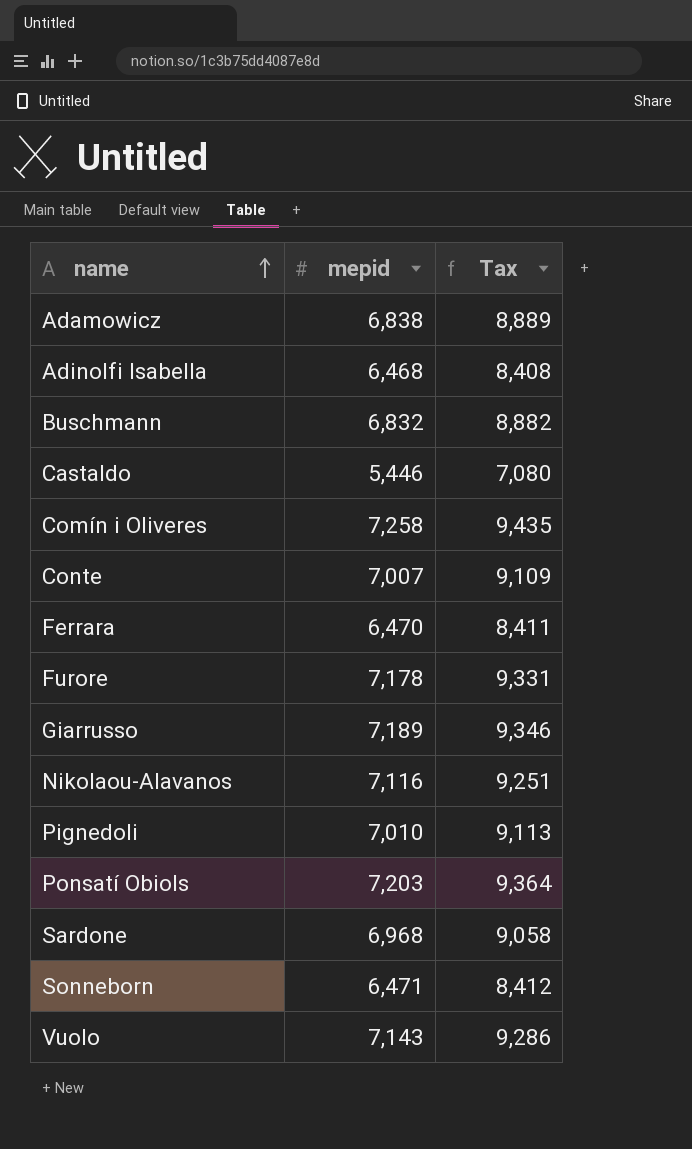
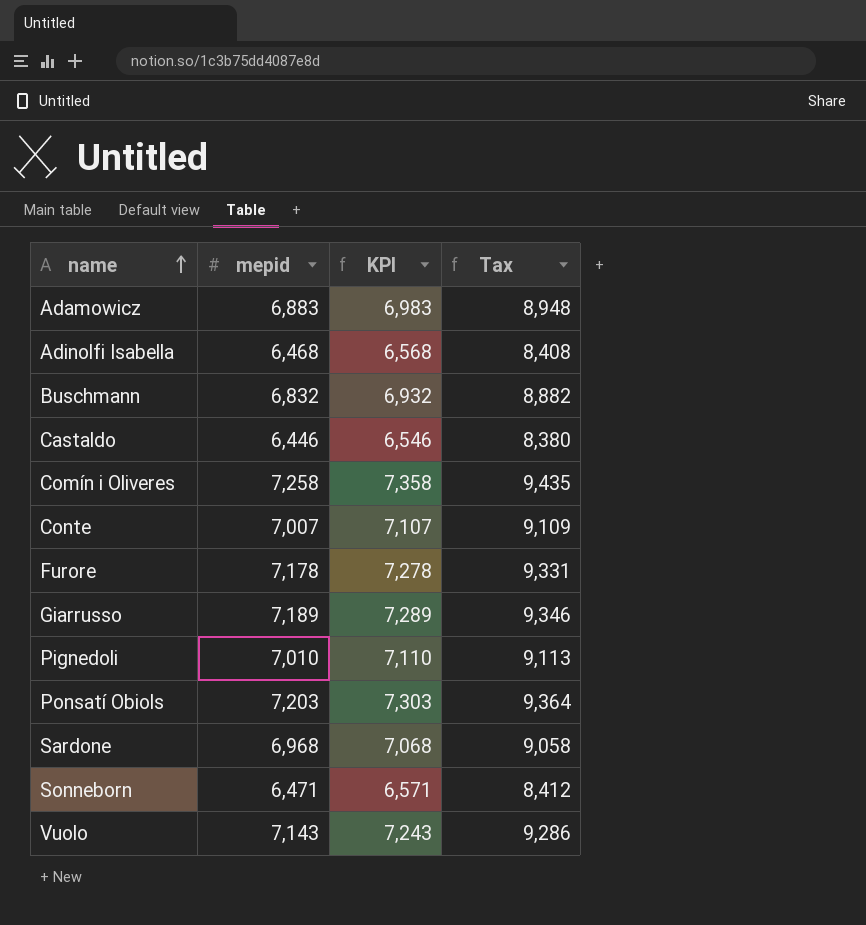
column KPI | formula: none -> [mepid] + 100
row Ferrara: 6,470 | 8,411 -> none
row Nikolaou-Alavanos: 7,116 | 9,251 -> none
Adamowicz | mepid: 6,838 -> 6,883
Adamowicz | Tax: 8,889 -> 8,948
Castaldo | mepid: 5,446 -> 6,446
Castaldo | Tax: 7,080 -> 8,380

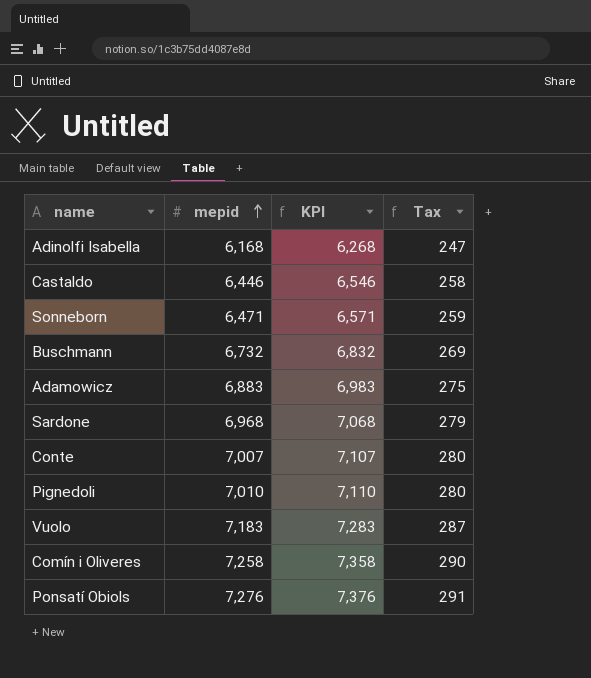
row order: name ascending -> mepid ascending
column Tax | formula: [mepid] * 1.3 -> [mepid] * 0.04
row Furore: 7,178 | 7,278 | 9,331 -> none
row Giarrusso: 7,189 | 7,289 | 9,346 -> none
Adinolfi Isabella | mepid: 6,468 -> 6,168
Adinolfi Isabella | KPI: 6,568 -> 6,268
Buschmann | mepid: 6,832 -> 6,732
Buschmann | KPI: 6,932 -> 6,832
Vuolo | mepid: 7,143 -> 7,183
Vuolo | KPI: 7,243 -> 7,283
Ponsatí Obiols | mepid: 7,203 -> 7,276
Ponsatí Obiols | KPI: 7,303 -> 7,376

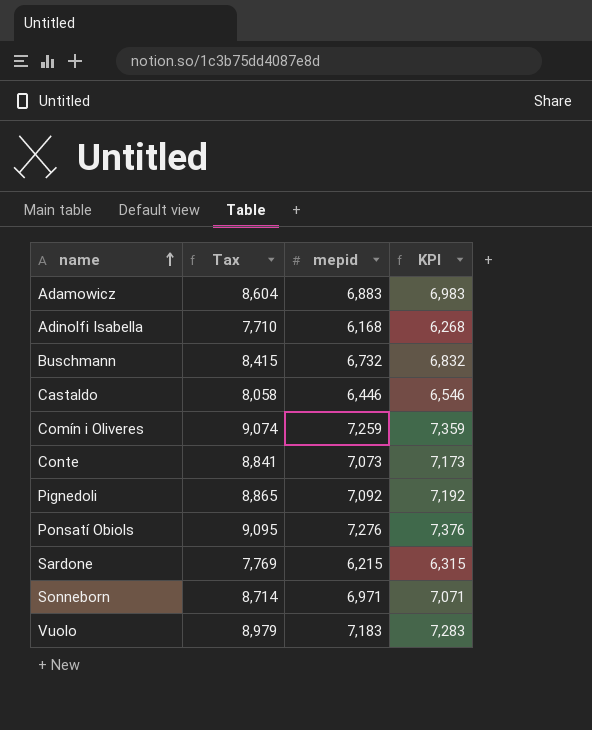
row order: mepid ascending -> name ascending
column Tax | formula: [mepid] * 0.04 -> [mepid] * 1.25
column Tax | position: 4 -> 2
Comín i Oliveres | mepid: 7,258 -> 7,259
Comín i Oliveres | KPI: 7,358 -> 7,359
Conte | mepid: 7,007 -> 7,073
Conte | KPI: 7,107 -> 7,173
Pignedoli | mepid: 7,010 -> 7,092
Pignedoli | KPI: 7,110 -> 7,192
Sardone | mepid: 6,968 -> 6,215
Sardone | KPI: 7,068 -> 6,315
Sonneborn | mepid: 6,471 -> 6,971
Sonneborn | KPI: 6,571 -> 7,071

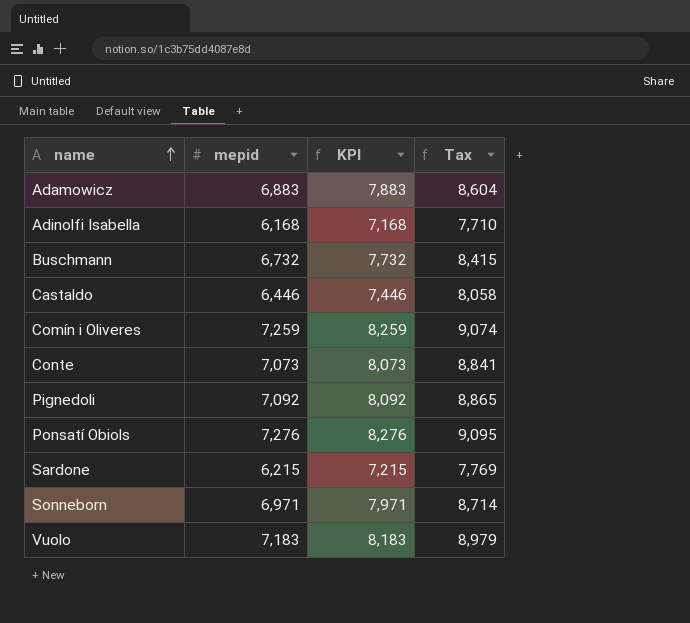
column KPI | formula: [mepid] + 100 -> [mepid] + 1000
column Tax | position: 2 -> 4

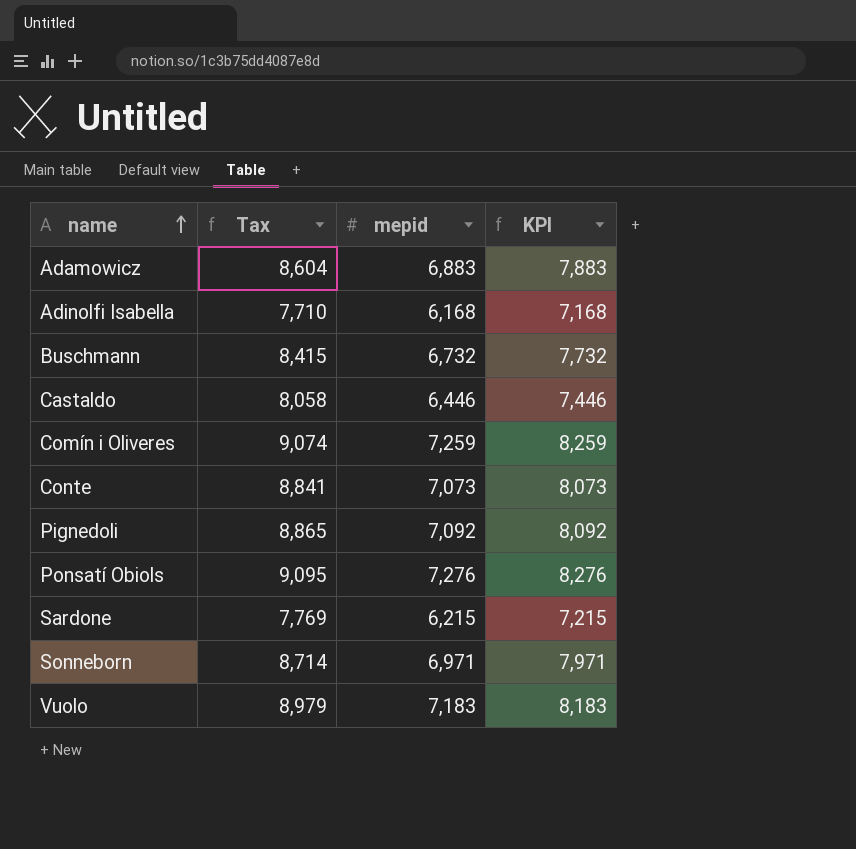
column Tax | position: 4 -> 2

